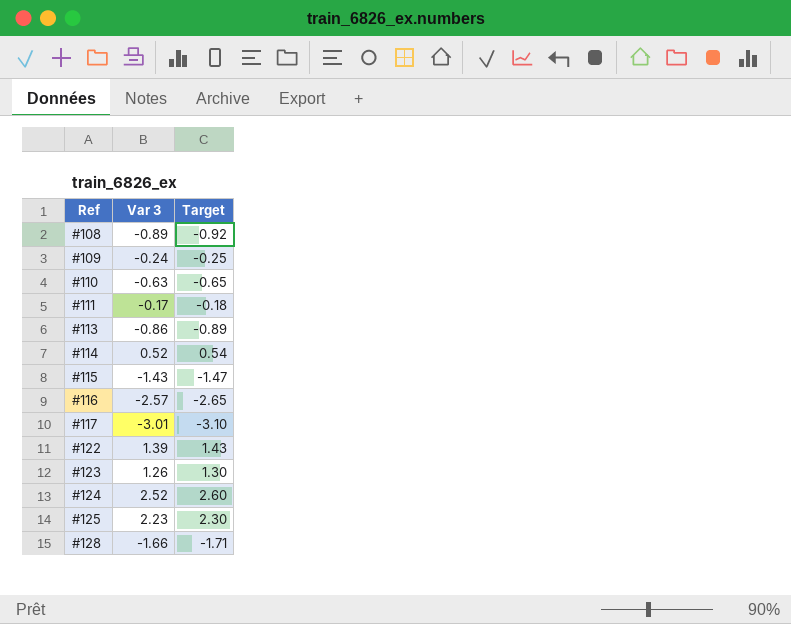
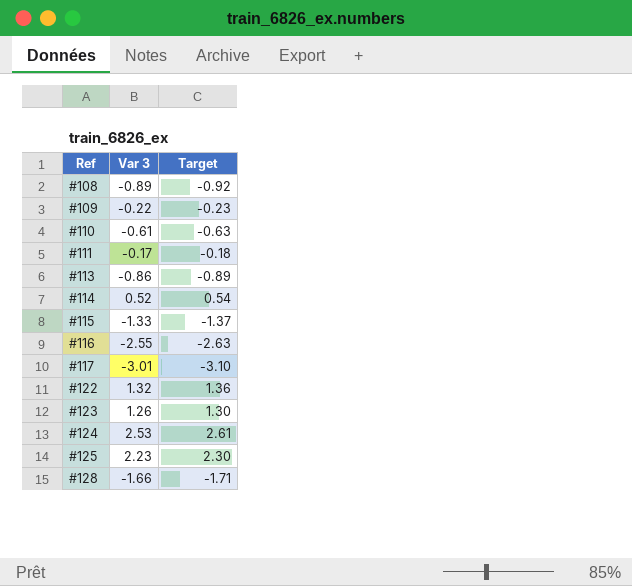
#109 | Var 3: -0.24 -> -0.22
#109 | Target: -0.25 -> -0.23
#110 | Var 3: -0.63 -> -0.61
#110 | Target: -0.65 -> -0.63
#115 | Var 3: -1.43 -> -1.33
#115 | Target: -1.47 -> -1.37
#116 | Var 3: -2.57 -> -2.55
#116 | Target: -2.65 -> -2.63
#122 | Var 3: 1.39 -> 1.32
#122 | Target: 1.43 -> 1.36
#124 | Var 3: 2.52 -> 2.53
#124 | Target: 2.60 -> 2.61

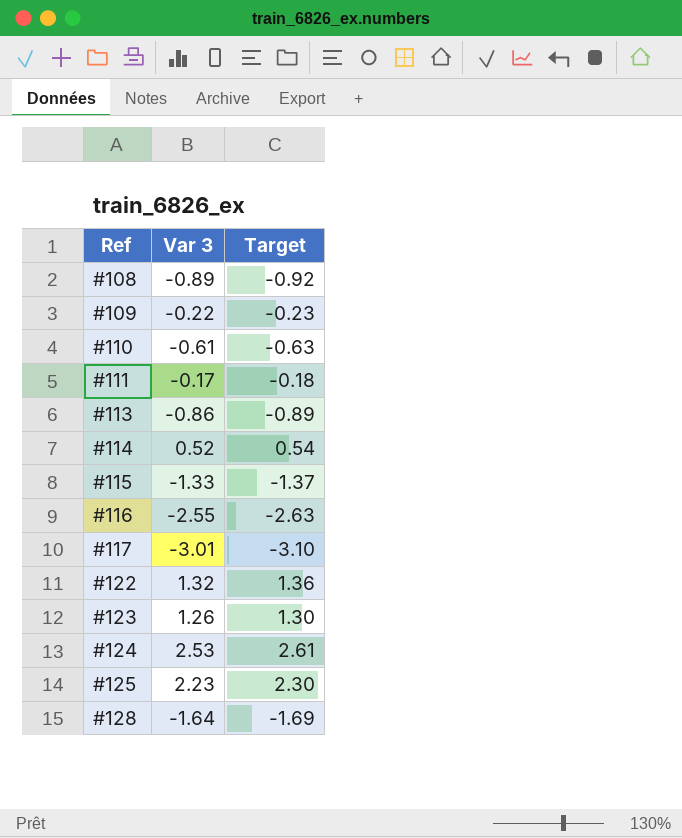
#128 | Var 3: -1.66 -> -1.64
#128 | Target: -1.71 -> -1.69

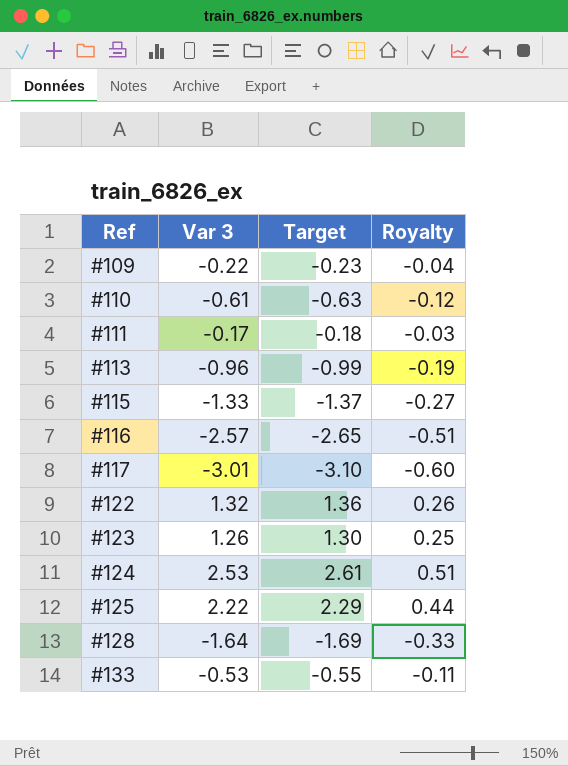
column Royalty | formula: none -> [Var 3] * 0.2
row #108: -0.89 | -0.92 -> none
row #114: 0.52 | 0.54 -> none
#113 | Var 3: -0.86 -> -0.96
#113 | Target: -0.89 -> -0.99
#116 | Var 3: -2.55 -> -2.57
#116 | Target: -2.63 -> -2.65
#125 | Var 3: 2.23 -> 2.22
#125 | Target: 2.30 -> 2.29
row #133: none -> -0.53 | -0.55 | -0.11

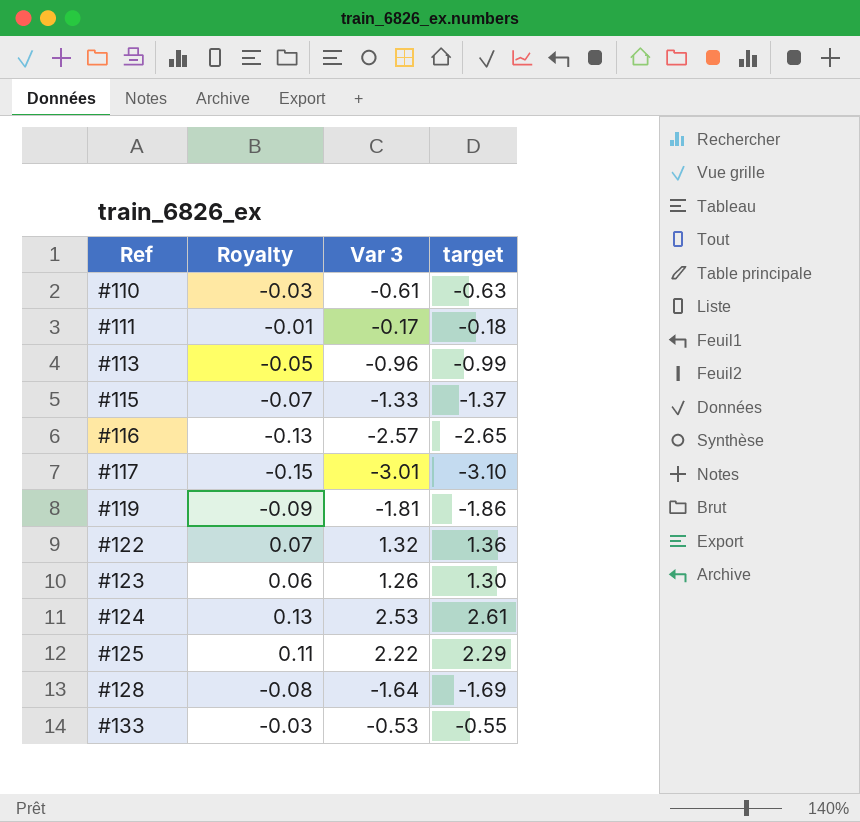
column Royalty | formula: [Var 3] * 0.2 -> [Var 3] * 0.05
column Royalty | position: 4 -> 2
column name: Target -> target
row #109: -0.22 | -0.23 | -0.04 -> none
row #119: none -> -0.09 | -1.81 | -1.86

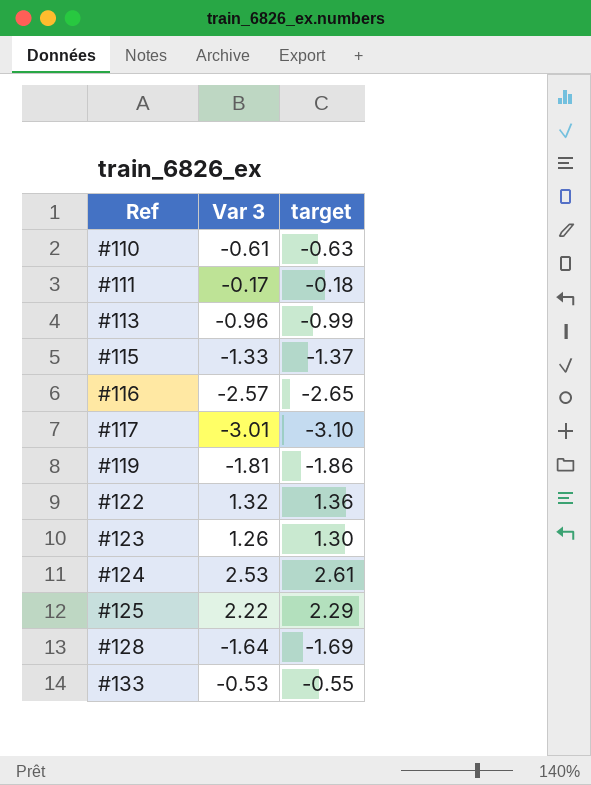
column Royalty | formula: [Var 3] * 0.05 -> none

